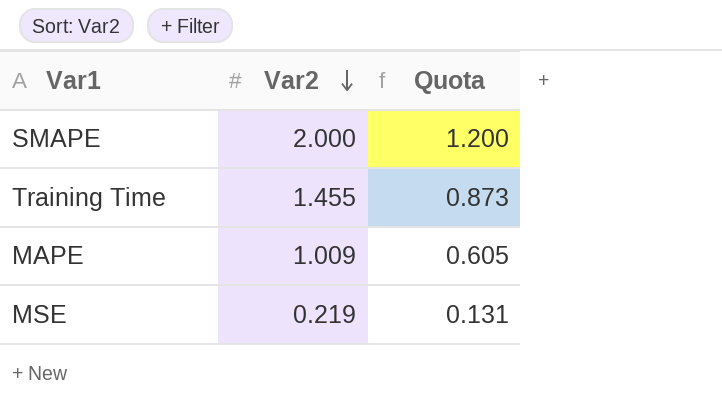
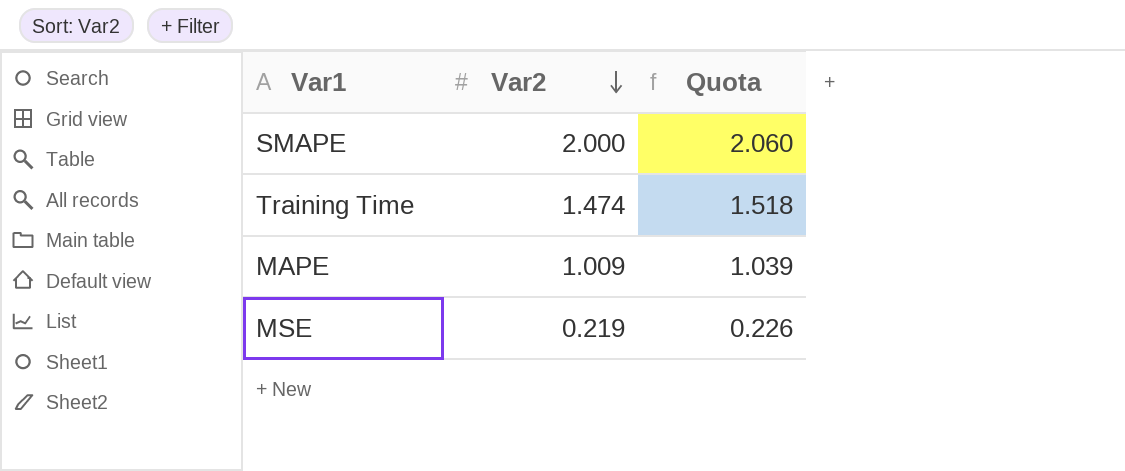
column Quota | formula: [Var2] * 0.6 -> [Var2] * 1.03
Training Time | Var2: 1.455 -> 1.474

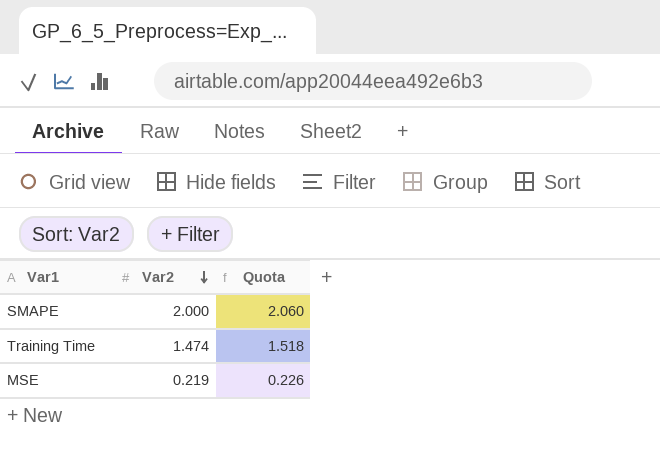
row MAPE: 1.009 | 1.039 -> none

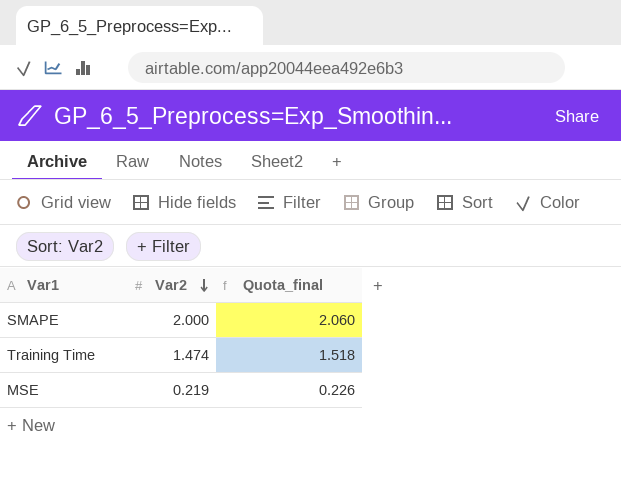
column name: Quota -> Quota_final

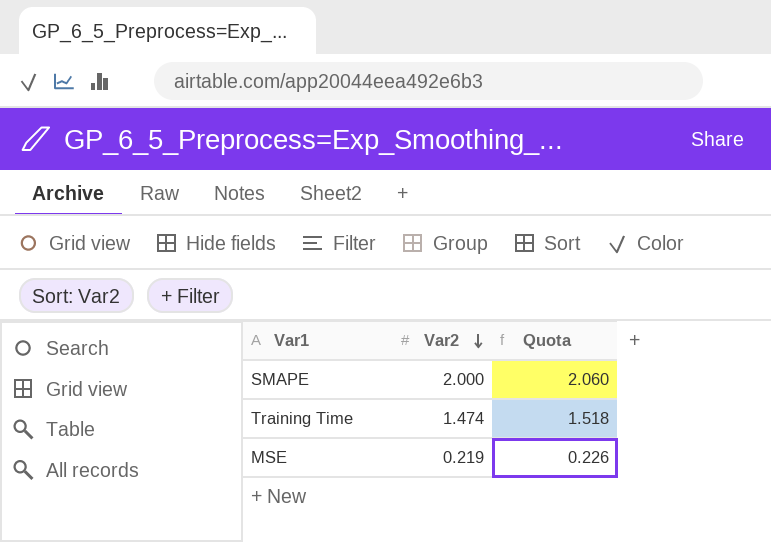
column name: Quota_final -> Quota

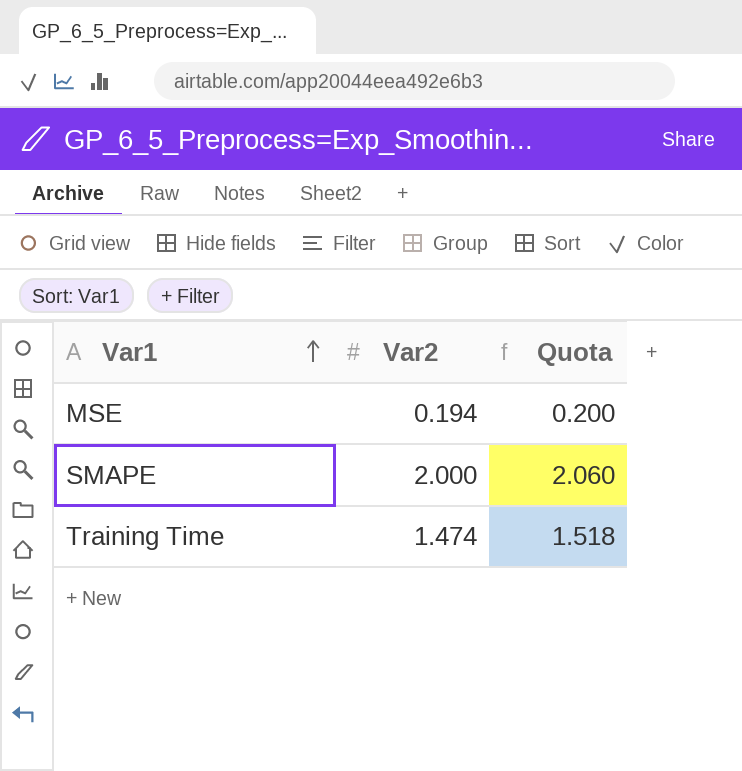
row order: Var2 descending -> Var1 ascending
MSE | Var2: 0.219 -> 0.194
MSE | Quota: 0.226 -> 0.200

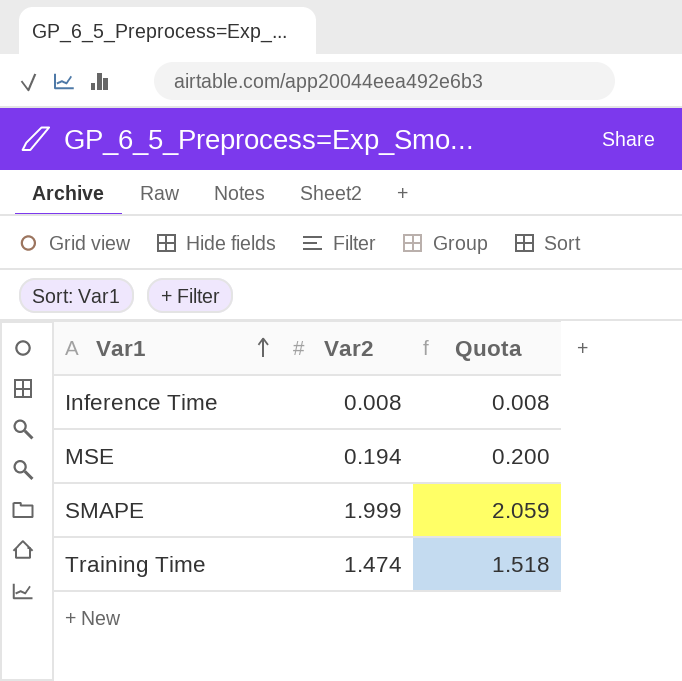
row Inference Time: none -> 0.008 | 0.008
SMAPE | Var2: 2.000 -> 1.999
SMAPE | Quota: 2.060 -> 2.059

